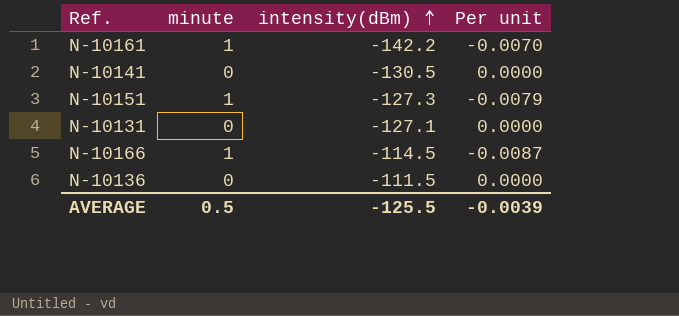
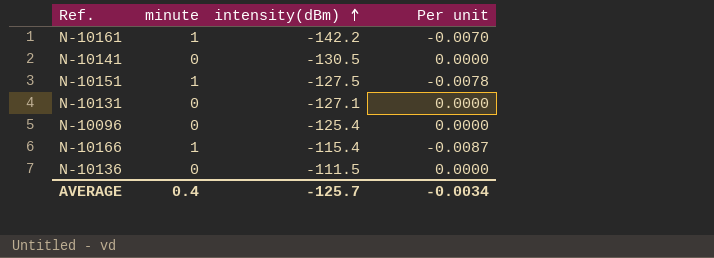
N-10151 | intensity(dBm): -127.3 -> -127.5
N-10151 | Per unit: -0.0079 -> -0.0078
row N-10096: none -> 0 | -125.4 | 0.0000
N-10166 | intensity(dBm): -114.5 -> -115.4
AVERAGE | minute: 0.5 -> 0.4
AVERAGE | intensity(dBm): -125.5 -> -125.7
AVERAGE | Per unit: -0.0039 -> -0.0034

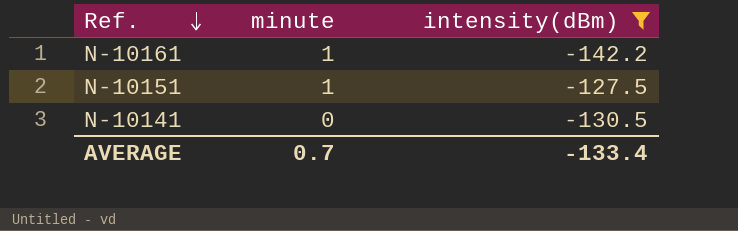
filter: none -> intensity(dBm) <= -127.5
row order: intensity(dBm) ascending -> Ref. descending
column Per unit | formula: [minute] / [intensity(dBm)] -> none
AVERAGE | minute: 0.4 -> 0.7
AVERAGE | intensity(dBm): -125.7 -> -133.4

